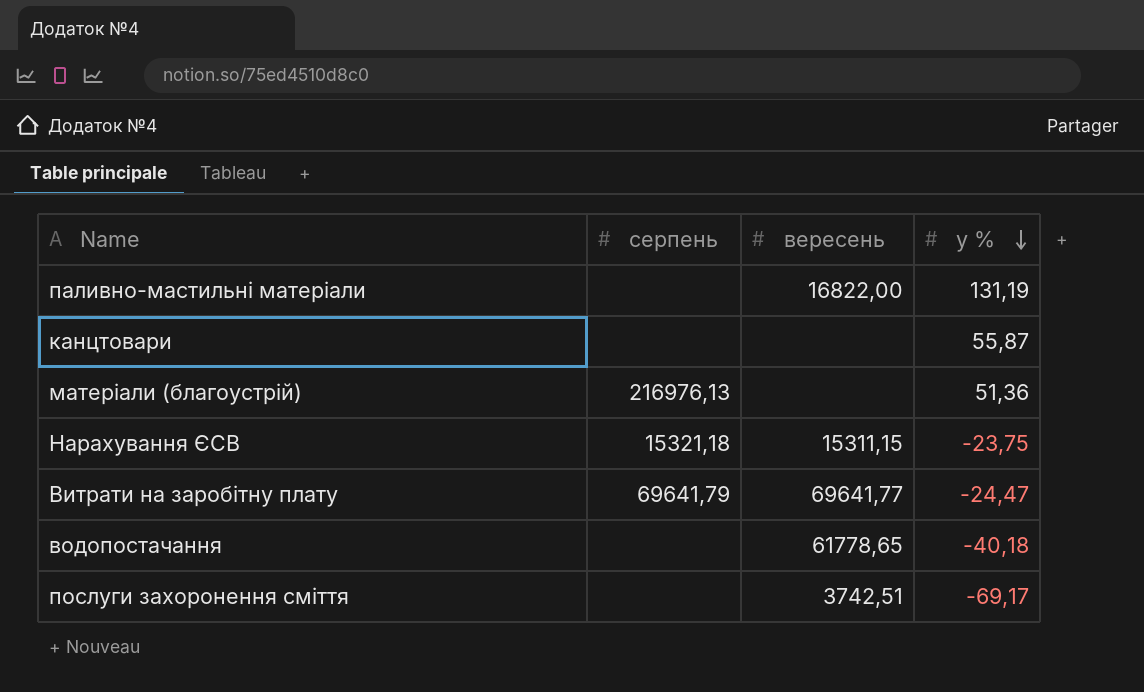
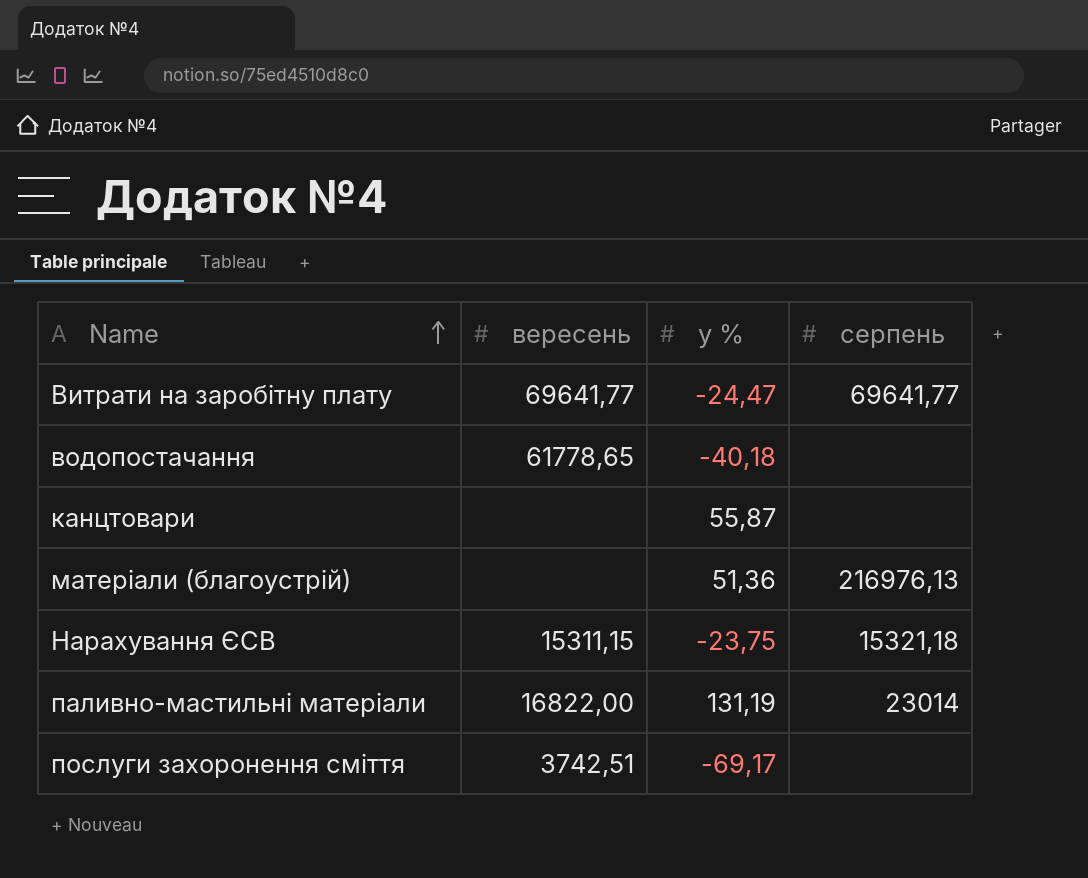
row order: у % descending -> Name ascending
column серпень | position: 2 -> 4
Витрати на заробітну плату | серпень: 69641,79 -> 69641,77
паливно-мастильні матеріали | серпень: none -> 23014

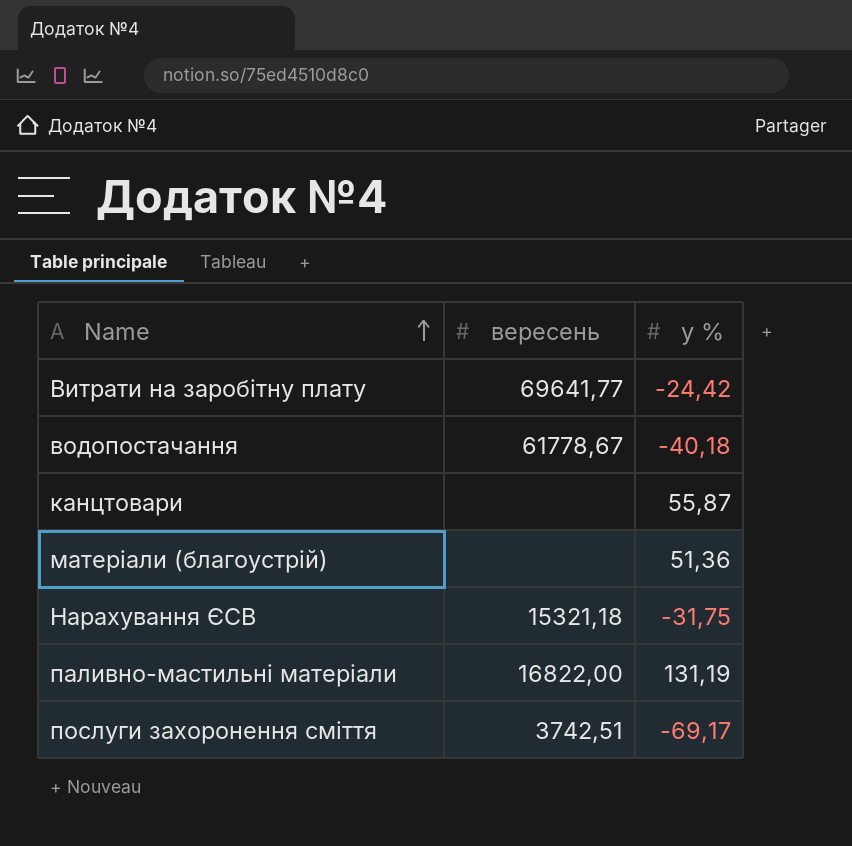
column серпень | position: 4 -> none
Витрати на заробітну плату | у %: -24,47 -> -24,42
водопостачання | вересень: 61778,65 -> 61778,67
Нарахування ЄСВ | вересень: 15311,15 -> 15321,18
Нарахування ЄСВ | у %: -23,75 -> -31,75

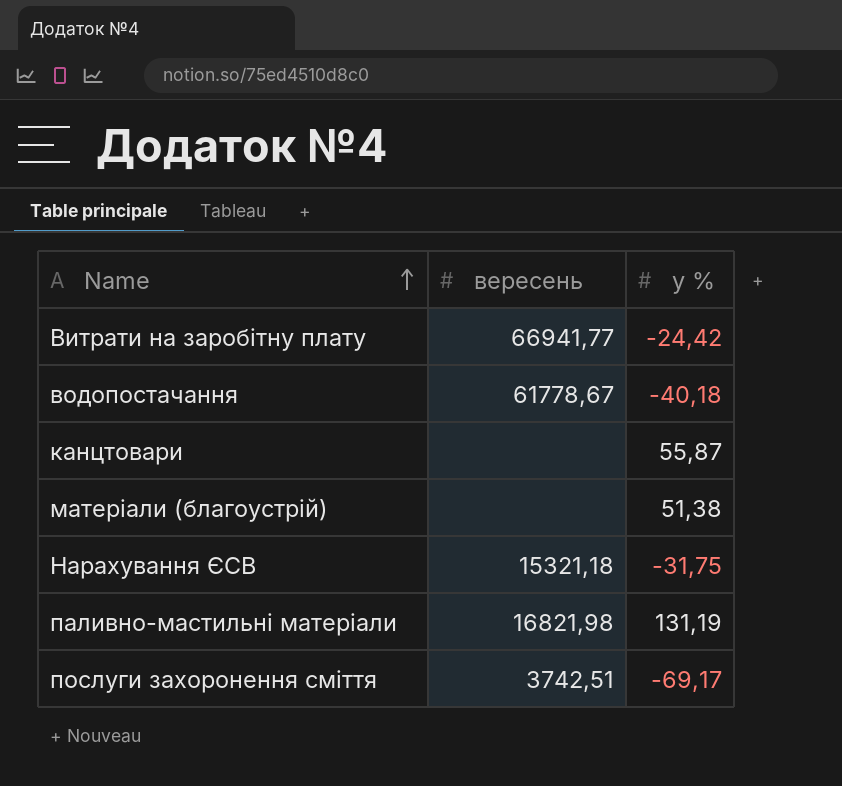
Витрати на заробітну плату | вересень: 69641,77 -> 66941,77
матеріали (благоустрій) | у %: 51,36 -> 51,38
паливно-мастильні матеріали | вересень: 16822,00 -> 16821,98

